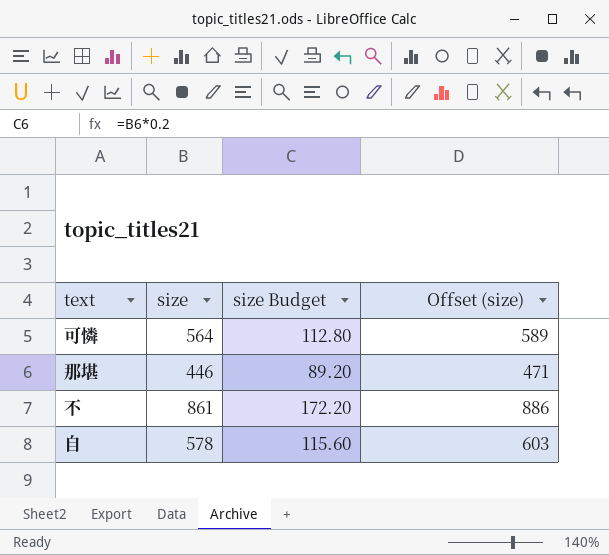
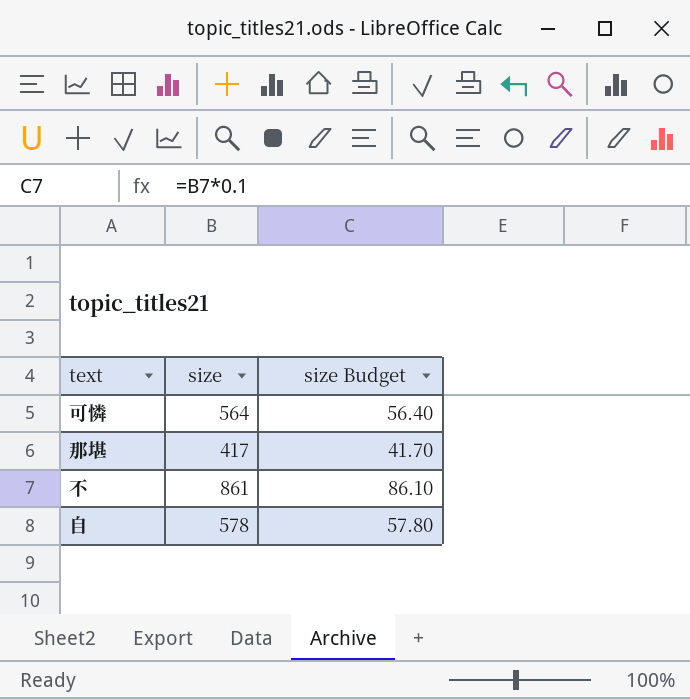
column Offset (size) | formula: [size] + 25 -> none
column size Budget | formula: [size] * 0.2 -> [size] * 0.1
那堪 | size: 446 -> 417

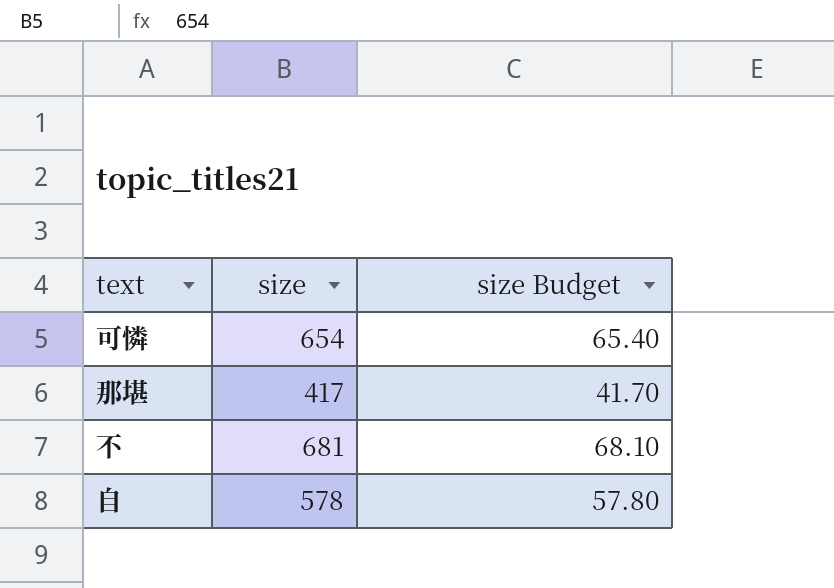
可憐 | size: 564 -> 654
可憐 | size Budget: 56.40 -> 65.40
不 | size: 861 -> 681
不 | size Budget: 86.10 -> 68.10

